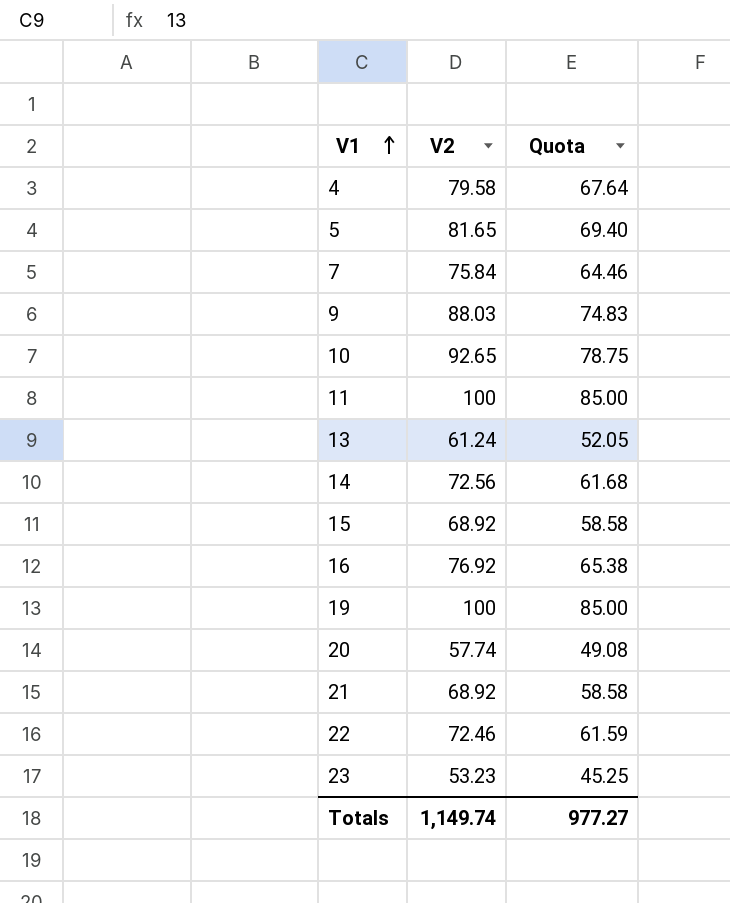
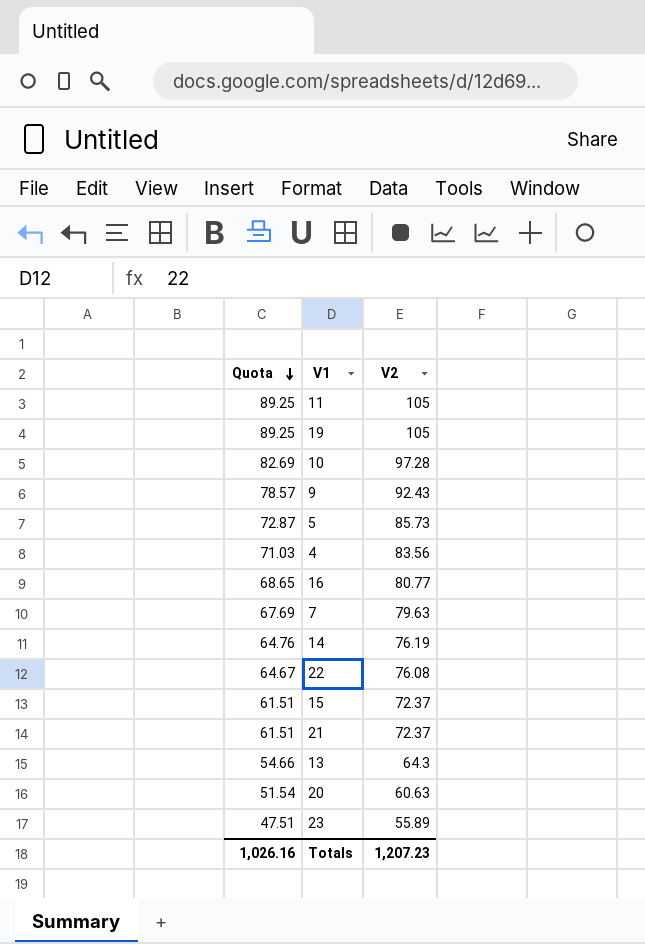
row order: V1 ascending -> Quota descending
column Quota | position: 3 -> 1
11 | Quota: 85.00 -> 89.25
11 | V2: 100 -> 105
19 | Quota: 85.00 -> 89.25
19 | V2: 100 -> 105
10 | Quota: 78.75 -> 82.69
10 | V2: 92.65 -> 97.28
9 | Quota: 74.83 -> 78.57
9 | V2: 88.03 -> 92.43
5 | Quota: 69.40 -> 72.87
5 | V2: 81.65 -> 85.73
4 | Quota: 67.64 -> 71.03
4 | V2: 79.58 -> 83.56
16 | Quota: 65.38 -> 68.65
16 | V2: 76.92 -> 80.77
7 | Quota: 64.46 -> 67.69
7 | V2: 75.84 -> 79.63
14 | Quota: 61.68 -> 64.76
14 | V2: 72.56 -> 76.19
22 | Quota: 61.59 -> 64.67
22 | V2: 72.46 -> 76.08
15 | Quota: 58.58 -> 61.51
15 | V2: 68.92 -> 72.37
21 | Quota: 58.58 -> 61.51
21 | V2: 68.92 -> 72.37
13 | Quota: 52.05 -> 54.66
13 | V2: 61.24 -> 64.3
20 | Quota: 49.08 -> 51.54
20 | V2: 57.74 -> 60.63
23 | Quota: 45.25 -> 47.51
23 | V2: 53.23 -> 55.89
Totals | Quota: 977.27 -> 1,026.16
Totals | V2: 1,149.74 -> 1,207.23

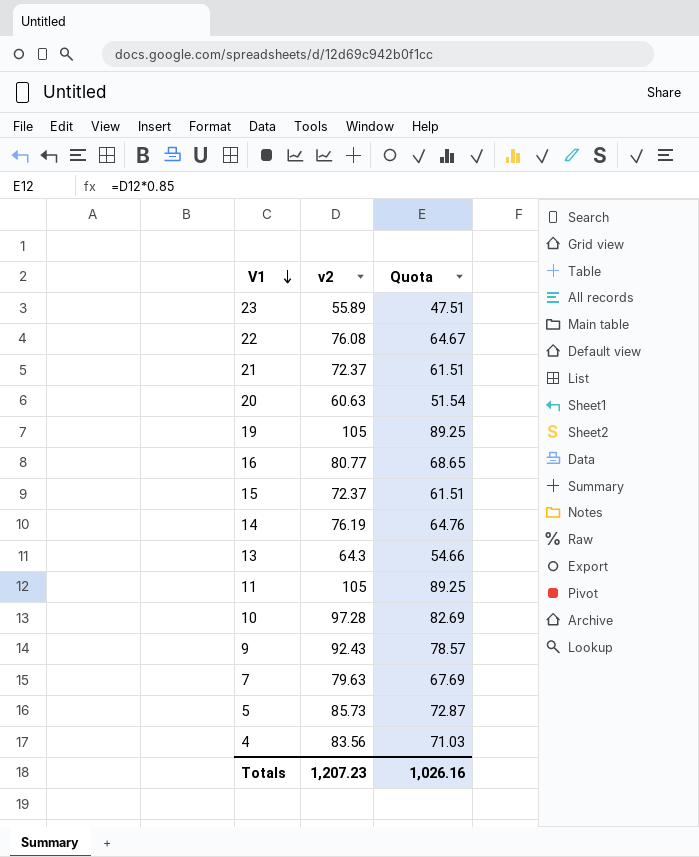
row order: Quota descending -> V1 descending
column name: V2 -> v2
column Quota | position: 1 -> 3

